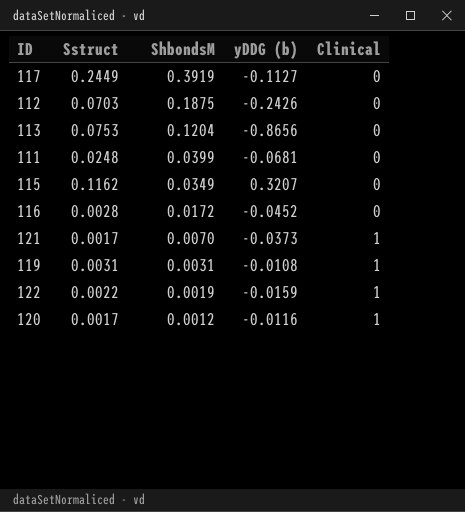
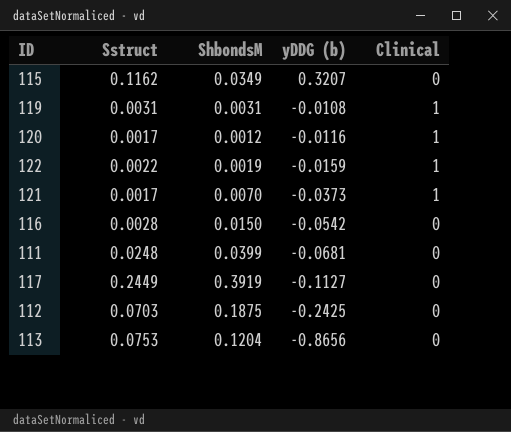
row order: ShbondsM descending -> yDDG (b) descending
116 | ShbondsM: 0.0172 -> 0.0150
116 | yDDG (b): -0.0452 -> -0.0542
112 | yDDG (b): -0.2426 -> -0.2425

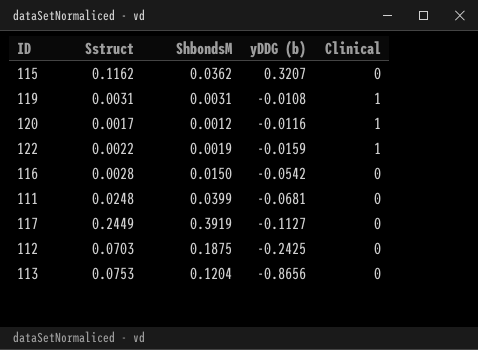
row 121: 0.0017 | 0.0070 | -0.0373 | 1 -> none
115 | ShbondsM: 0.0349 -> 0.0362

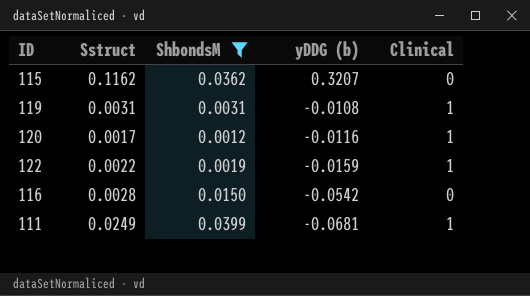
filter: none -> ShbondsM <= 0.0399
111 | Sstruct: 0.0248 -> 0.0249
111 | Clinical: 0 -> 1

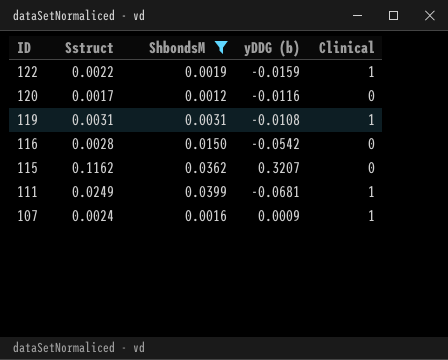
row order: yDDG (b) descending -> ID descending
120 | Clinical: 1 -> 0
row 107: none -> 0.0024 | 0.0016 | 0.0009 | 1

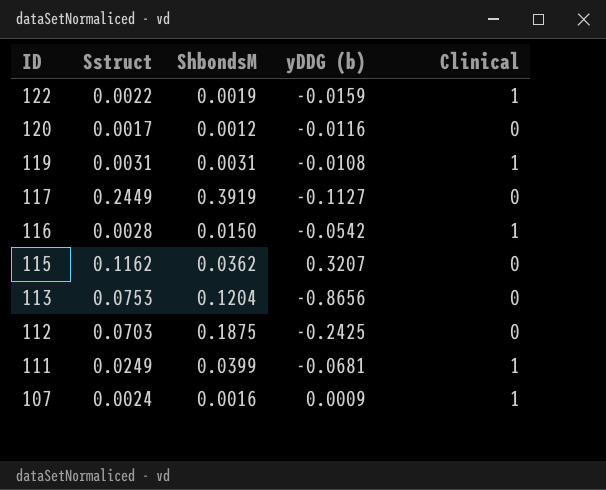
filter: ShbondsM <= 0.0399 -> none
116 | Clinical: 0 -> 1

